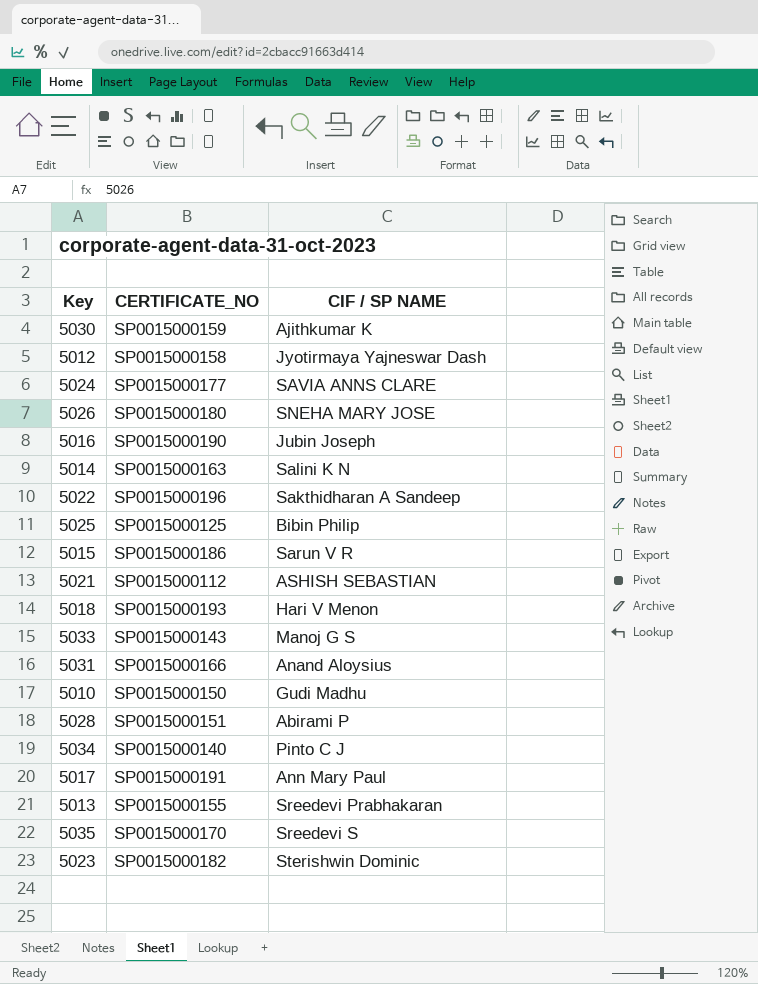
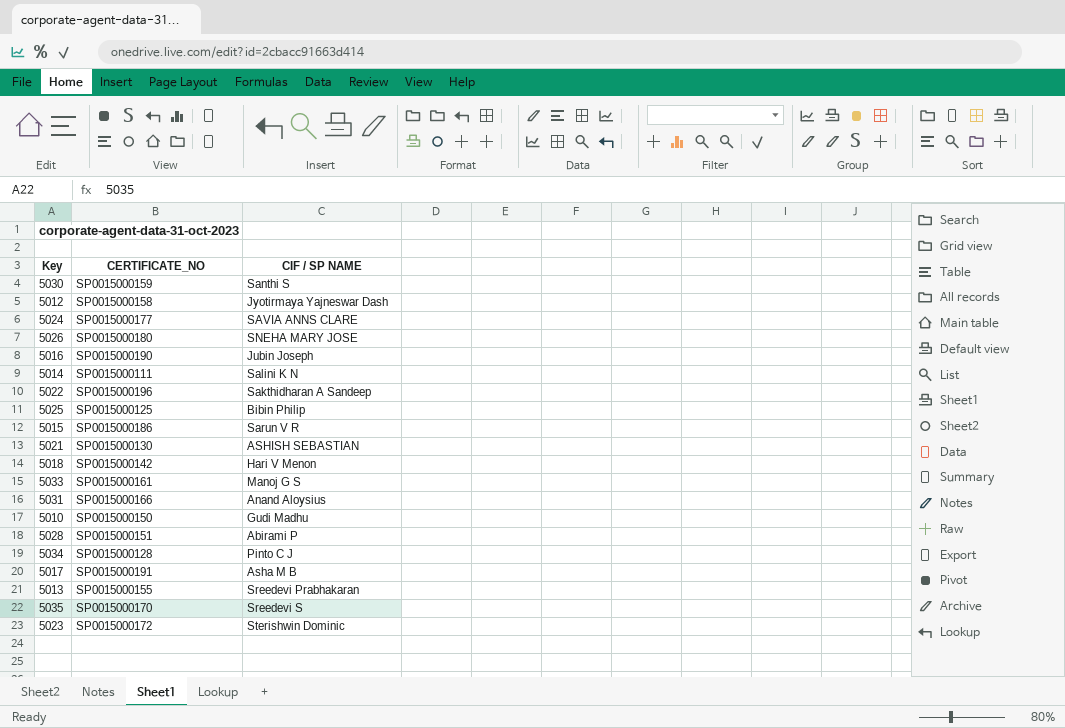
5030 | CIF / SP NAME: Ajithkumar K -> Santhi S
5014 | CERTIFICATE_NO: SP0015000163 -> SP0015000111
5021 | CERTIFICATE_NO: SP0015000112 -> SP0015000130
5018 | CERTIFICATE_NO: SP0015000193 -> SP0015000142
5033 | CERTIFICATE_NO: SP0015000143 -> SP0015000161
5034 | CERTIFICATE_NO: SP0015000140 -> SP0015000128
5017 | CIF / SP NAME: Ann Mary Paul -> Asha M B
5023 | CERTIFICATE_NO: SP0015000182 -> SP0015000172

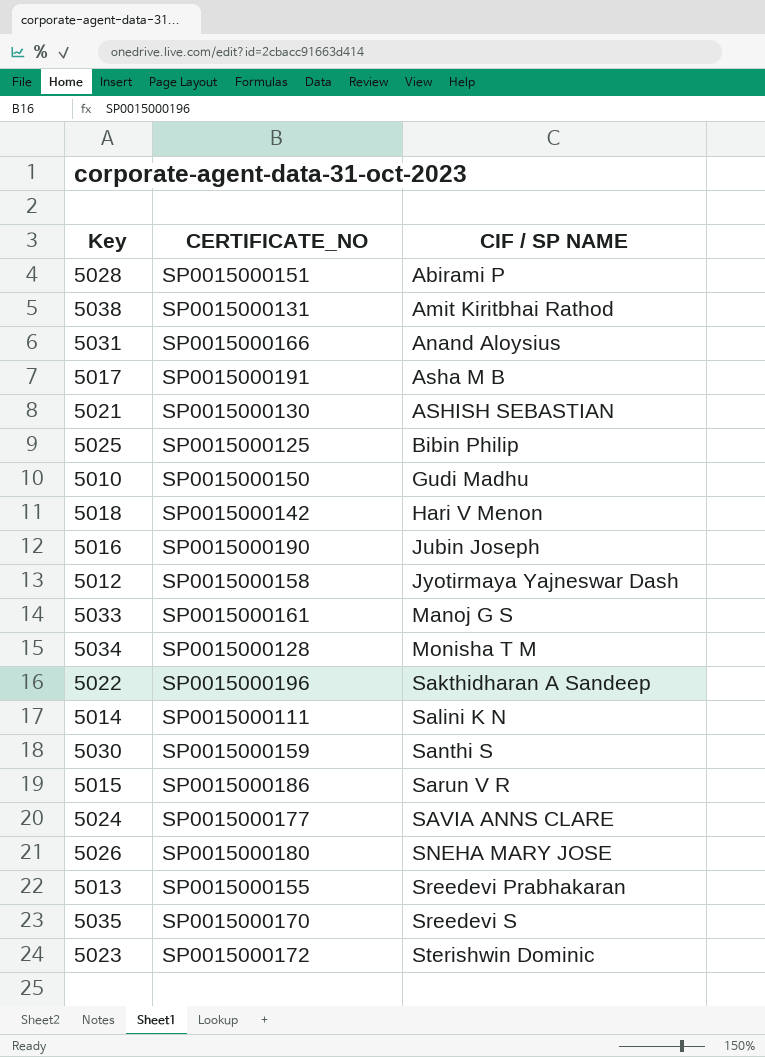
row order: none -> CIF / SP NAME ascending
row 5038: none -> SP0015000131 | Amit Kiritbhai Rathod
5034 | CIF / SP NAME: Pinto C J -> Monisha T M

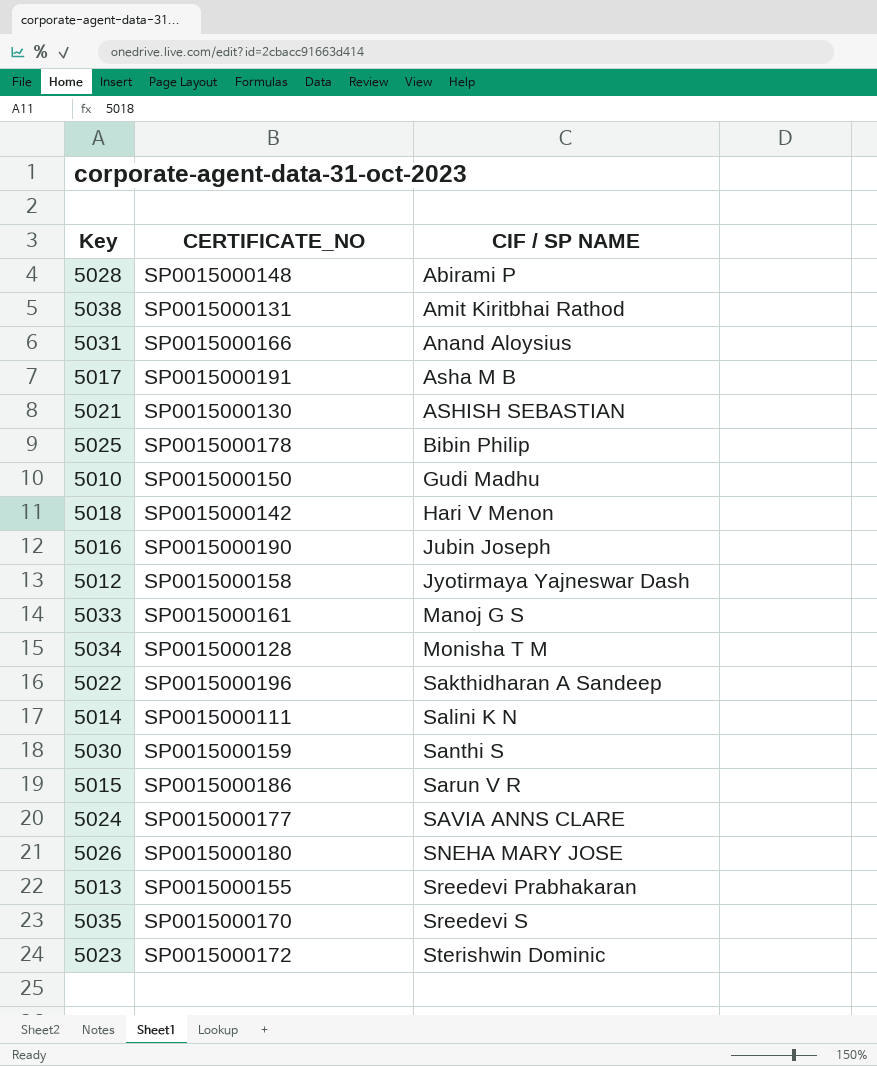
5028 | CERTIFICATE_NO: SP0015000151 -> SP0015000148
5025 | CERTIFICATE_NO: SP0015000125 -> SP0015000178

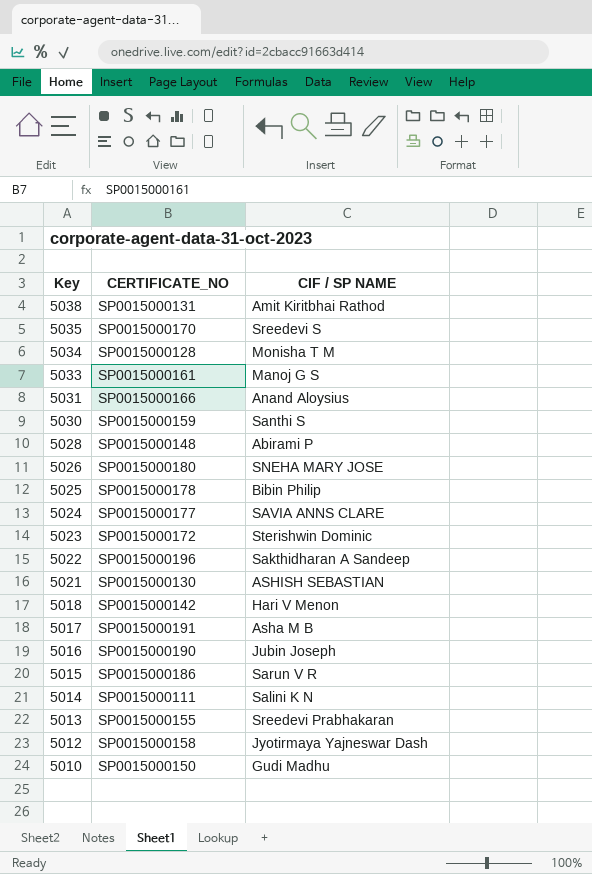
row order: CIF / SP NAME ascending -> Key descending

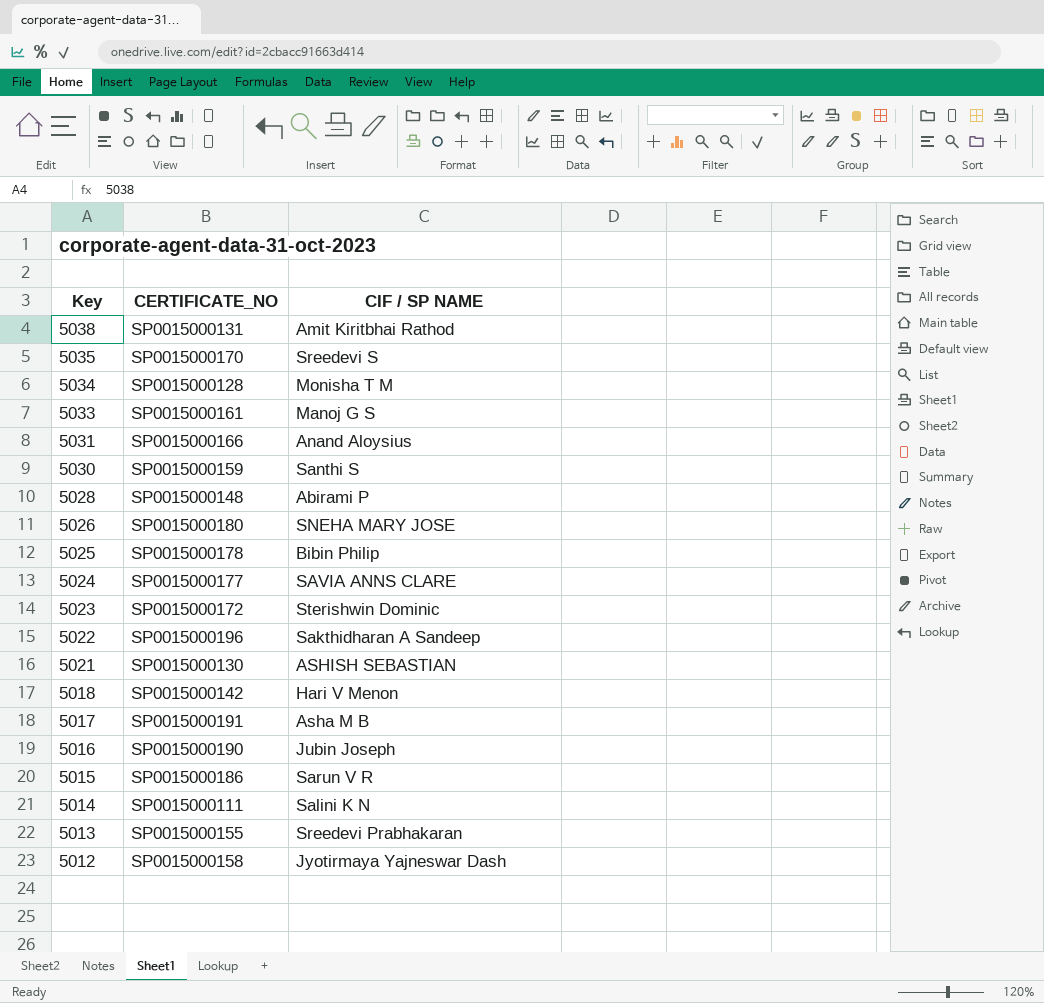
row 5010: SP0015000150 | Gudi Madhu -> none

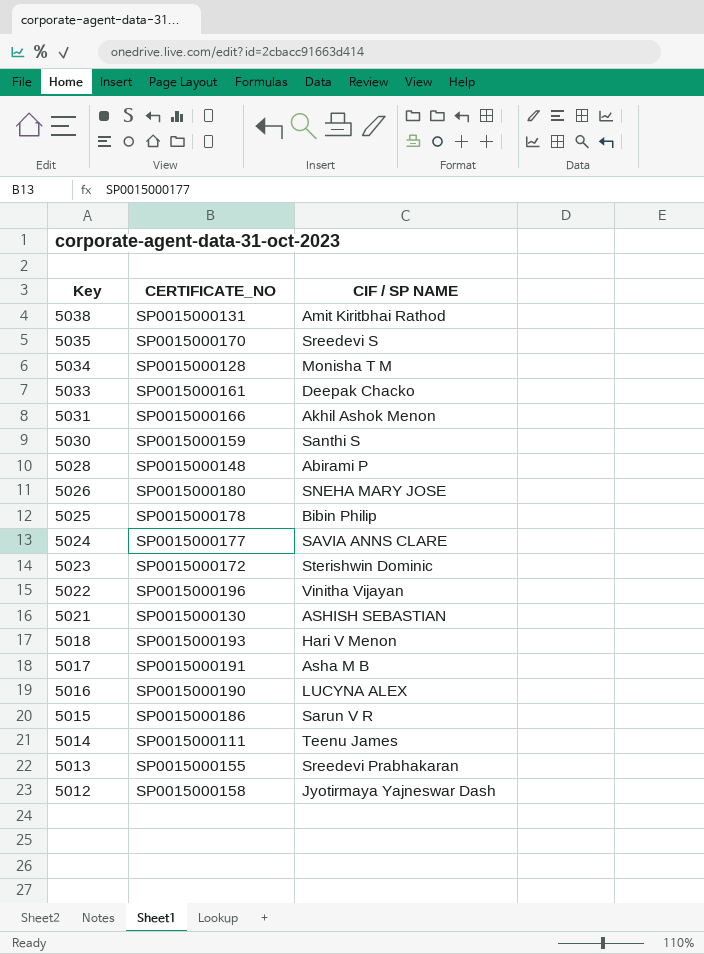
5033 | CIF / SP NAME: Manoj G S -> Deepak Chacko
5031 | CIF / SP NAME: Anand Aloysius -> Akhil Ashok Menon
5022 | CIF / SP NAME: Sakthidharan A Sandeep -> Vinitha Vijayan
5018 | CERTIFICATE_NO: SP0015000142 -> SP0015000193
5016 | CIF / SP NAME: Jubin Joseph -> LUCYNA ALEX
5014 | CIF / SP NAME: Salini K N -> Teenu James

